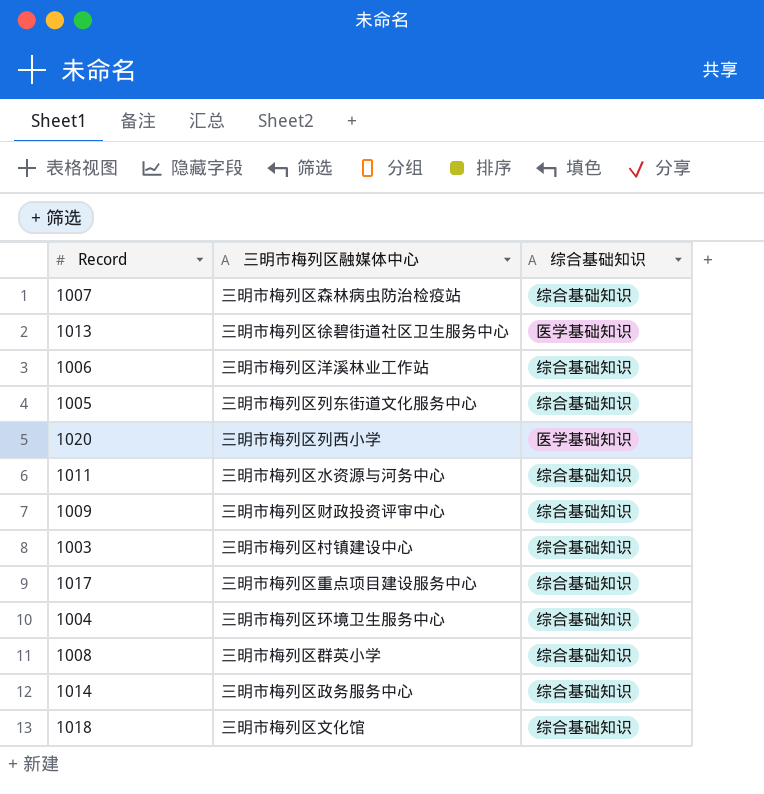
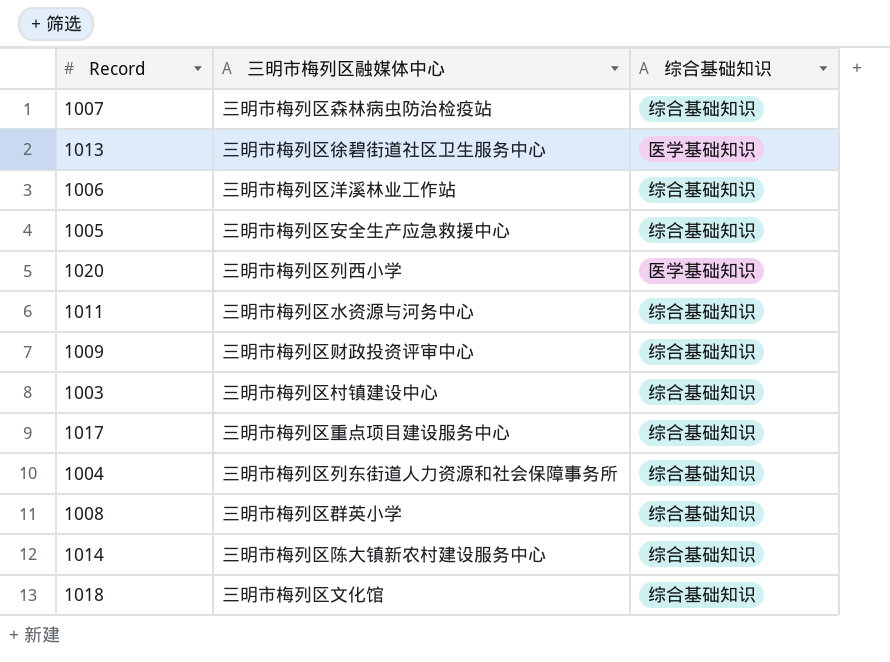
1005 | 三明市梅列区融媒体中心: 三明市梅列区列东街道文化服务中心 -> 三明市梅列区安全生产应急救援中心
1004 | 三明市梅列区融媒体中心: 三明市梅列区环境卫生服务中心 -> 三明市梅列区列东街道人力资源和社会保障事务所
1014 | 三明市梅列区融媒体中心: 三明市梅列区政务服务中心 -> 三明市梅列区陈大镇新农村建设服务中心

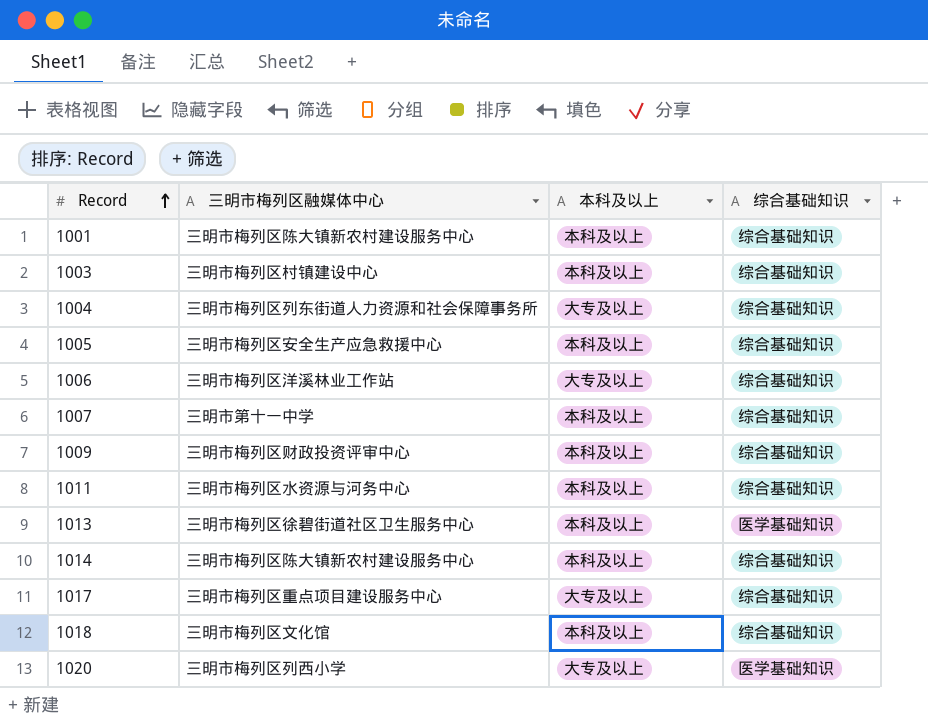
row order: none -> Record ascending
column 本科及以上 | position: none -> 3
row 1008: 三明市梅列区群英小学 | 综合基础知识 -> none
row 1001: none -> 三明市梅列区陈大镇新农村建设服务中心 | 本科及以上 | 综合基础知识
1007 | 三明市梅列区融媒体中心: 三明市梅列区森林病虫防治检疫站 -> 三明市第十一中学

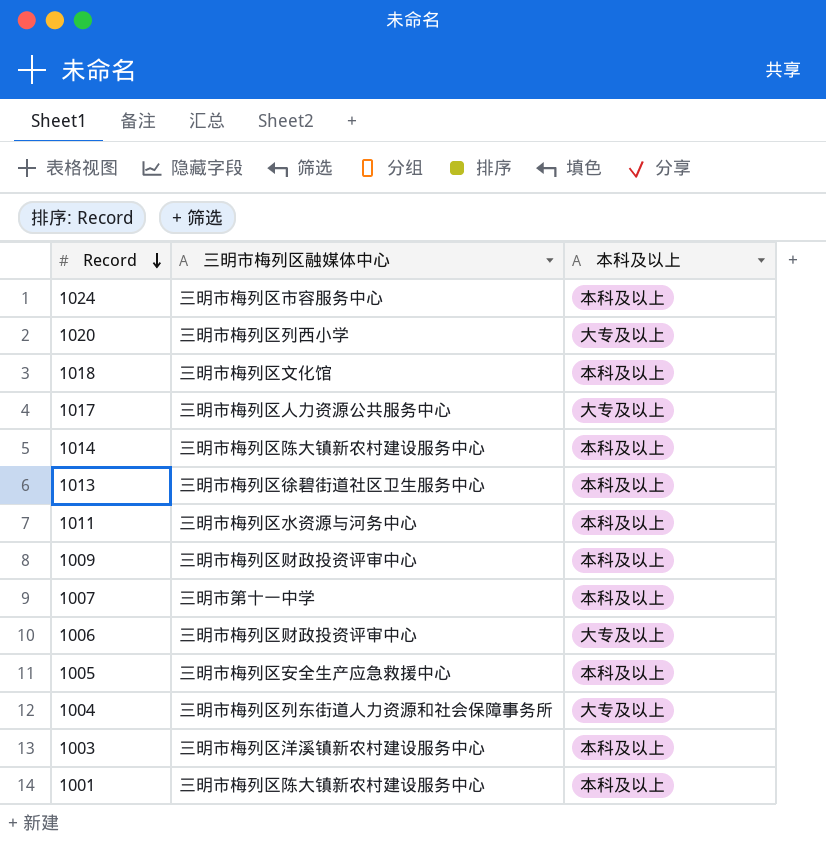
row order: Record ascending -> Record descending
column 综合基础知识 | position: 4 -> none
row 1024: none -> 三明市梅列区市容服务中心 | 本科及以上
1017 | 三明市梅列区融媒体中心: 三明市梅列区重点项目建设服务中心 -> 三明市梅列区人力资源公共服务中心
1006 | 三明市梅列区融媒体中心: 三明市梅列区洋溪林业工作站 -> 三明市梅列区财政投资评审中心
1003 | 三明市梅列区融媒体中心: 三明市梅列区村镇建设中心 -> 三明市梅列区洋溪镇新农村建设服务中心

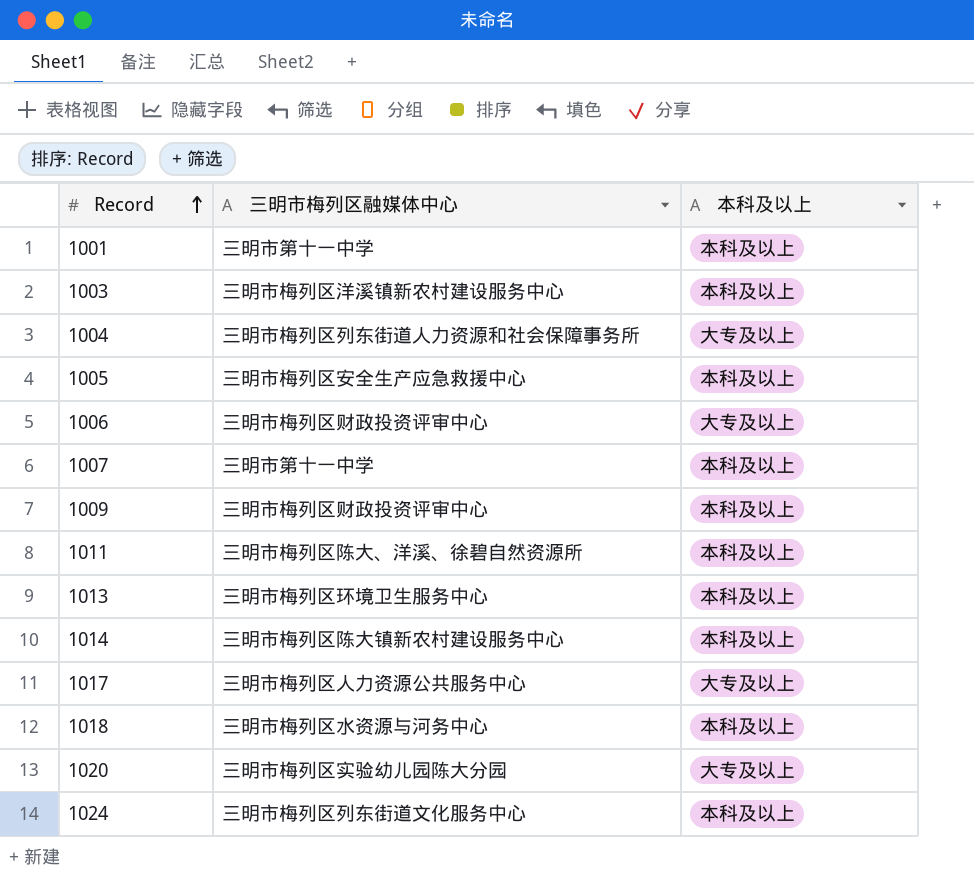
row order: Record descending -> Record ascending
1001 | 三明市梅列区融媒体中心: 三明市梅列区陈大镇新农村建设服务中心 -> 三明市第十一中学
1011 | 三明市梅列区融媒体中心: 三明市梅列区水资源与河务中心 -> 三明市梅列区陈大、洋溪、徐碧自然资源所
1013 | 三明市梅列区融媒体中心: 三明市梅列区徐碧街道社区卫生服务中心 -> 三明市梅列区环境卫生服务中心
1018 | 三明市梅列区融媒体中心: 三明市梅列区文化馆 -> 三明市梅列区水资源与河务中心
1020 | 三明市梅列区融媒体中心: 三明市梅列区列西小学 -> 三明市梅列区实验幼儿园陈大分园
1024 | 三明市梅列区融媒体中心: 三明市梅列区市容服务中心 -> 三明市梅列区列东街道文化服务中心

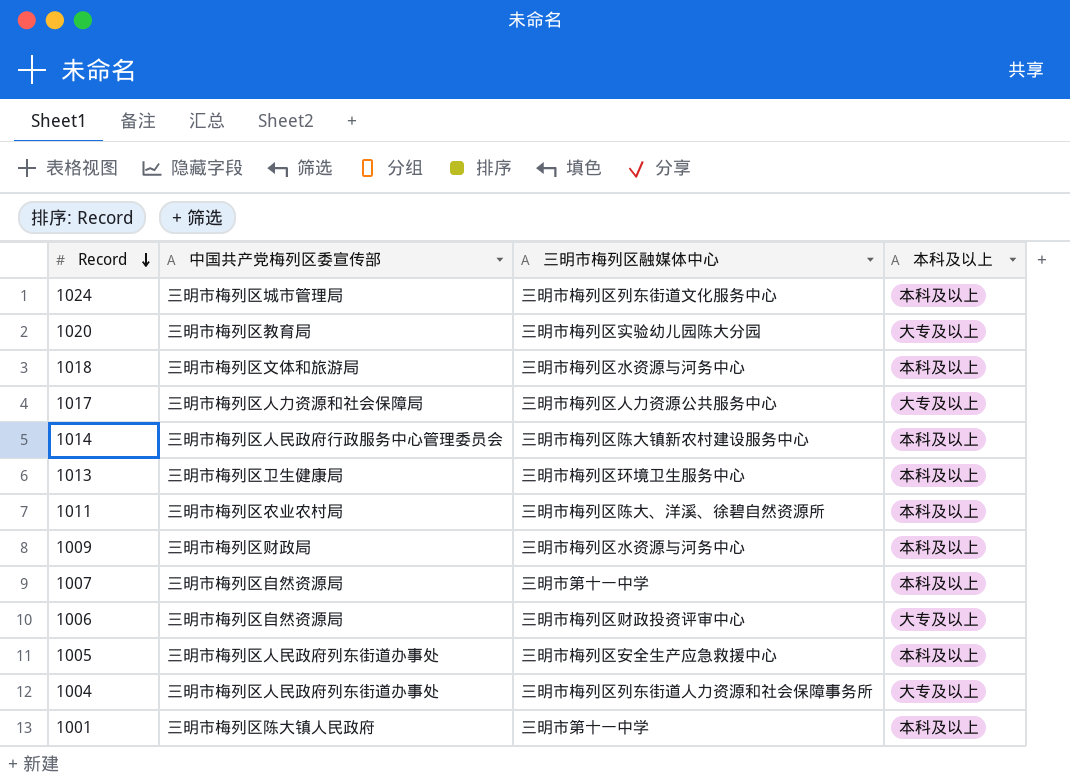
row order: Record ascending -> Record descending
column 中国共产党梅列区委宣传部 | position: none -> 2
row 1003: 三明市梅列区洋溪镇新农村建设服务中心 | 本科及以上 -> none
1009 | 三明市梅列区融媒体中心: 三明市梅列区财政投资评审中心 -> 三明市梅列区水资源与河务中心

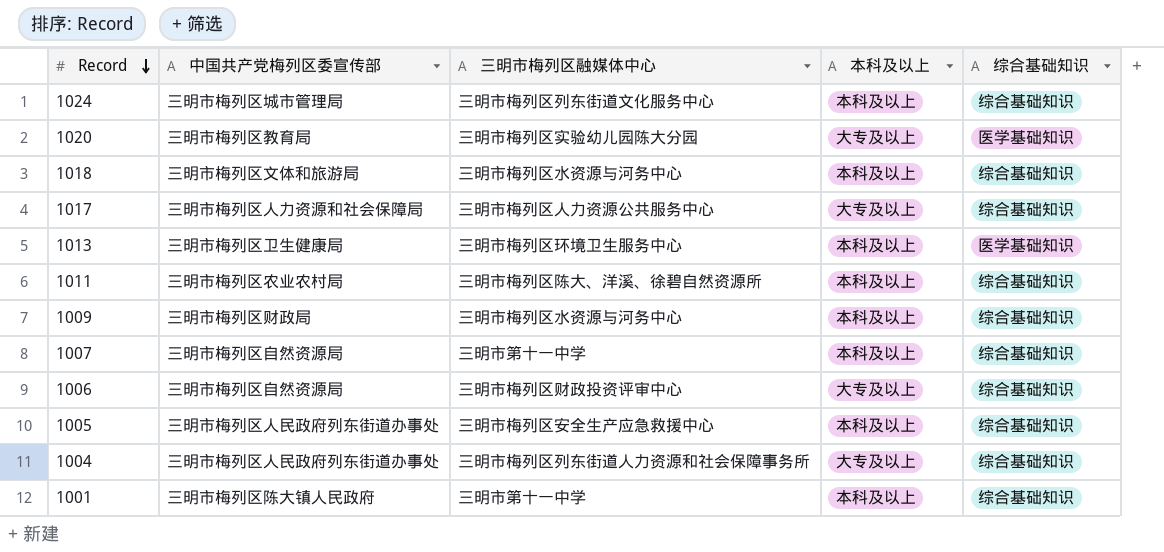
column 综合基础知识 | position: none -> 5
row 1014: 三明市梅列区人民政府行政服务中心管理委员会 | 三明市梅列区陈大镇新农村建设服务中心 | 本科及以上 -> none

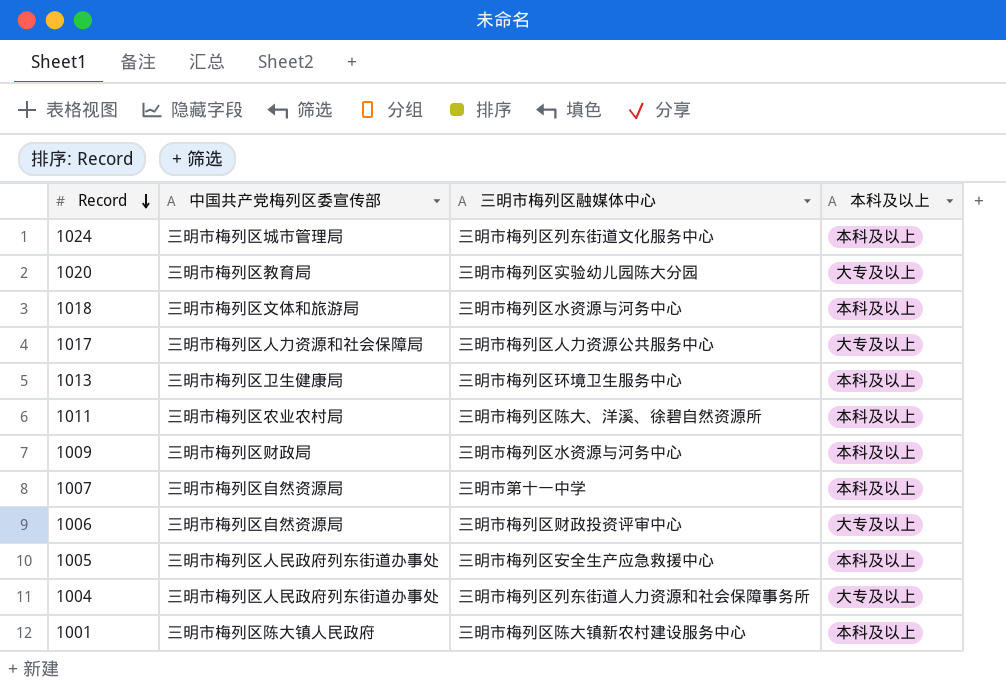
column 综合基础知识 | position: 5 -> none
1001 | 三明市梅列区融媒体中心: 三明市第十一中学 -> 三明市梅列区陈大镇新农村建设服务中心

